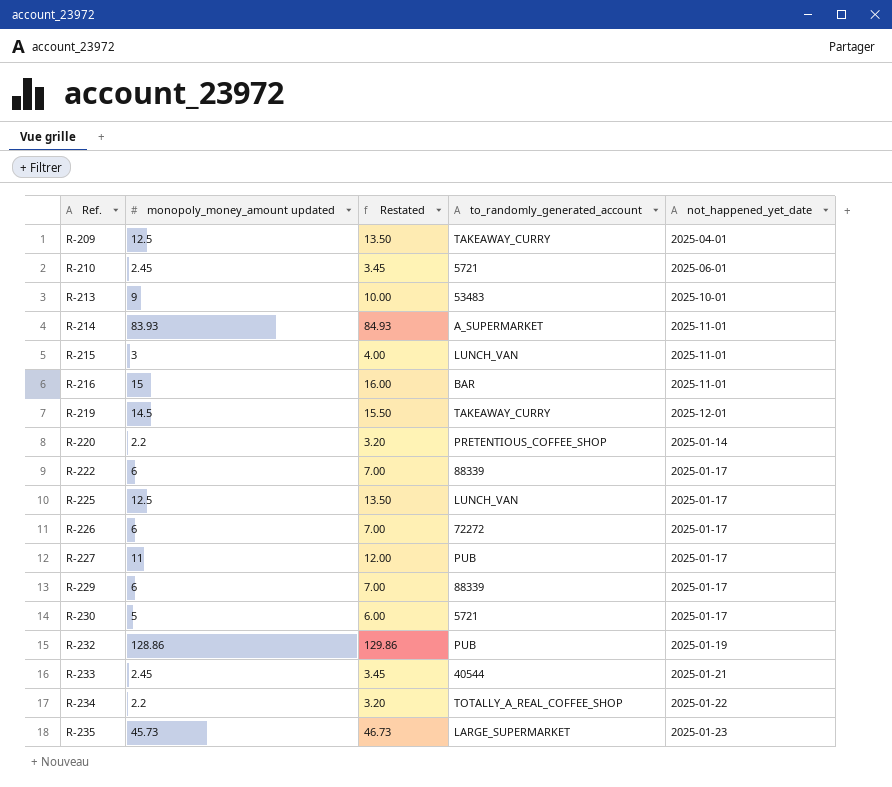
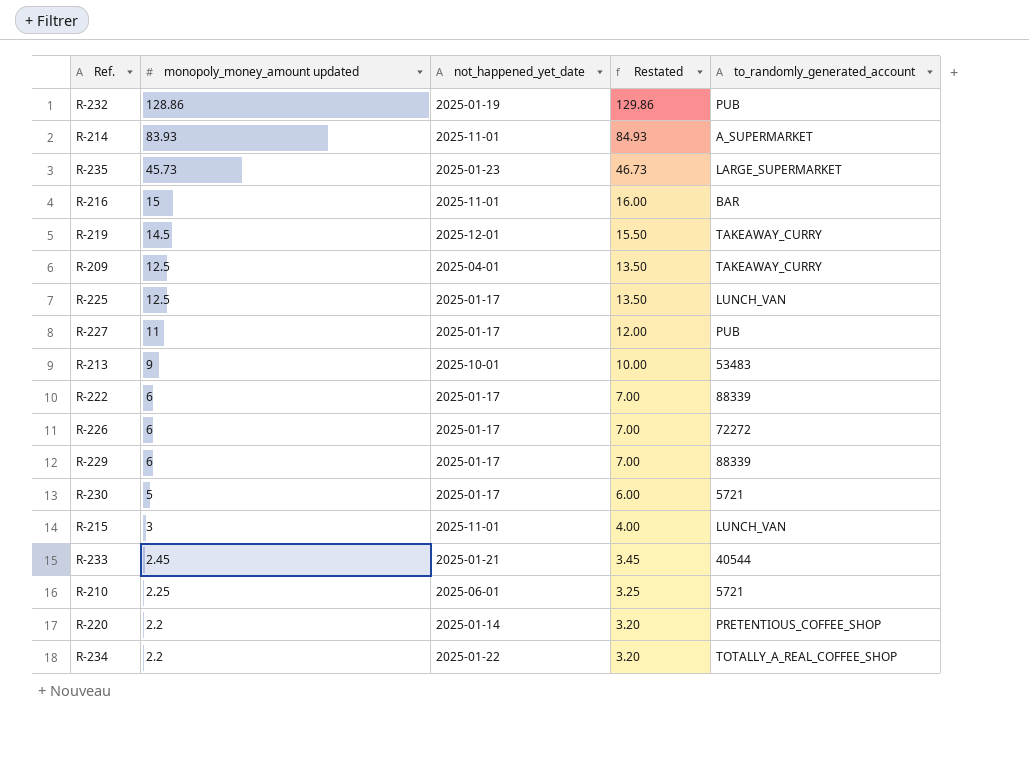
row order: Ref. ascending -> monopoly_money_amount updated descending
column not_happened_yet_date | position: 5 -> 3
R-210 | monopoly_money_amount updated: 2.45 -> 2.25
R-210 | Restated: 3.45 -> 3.25

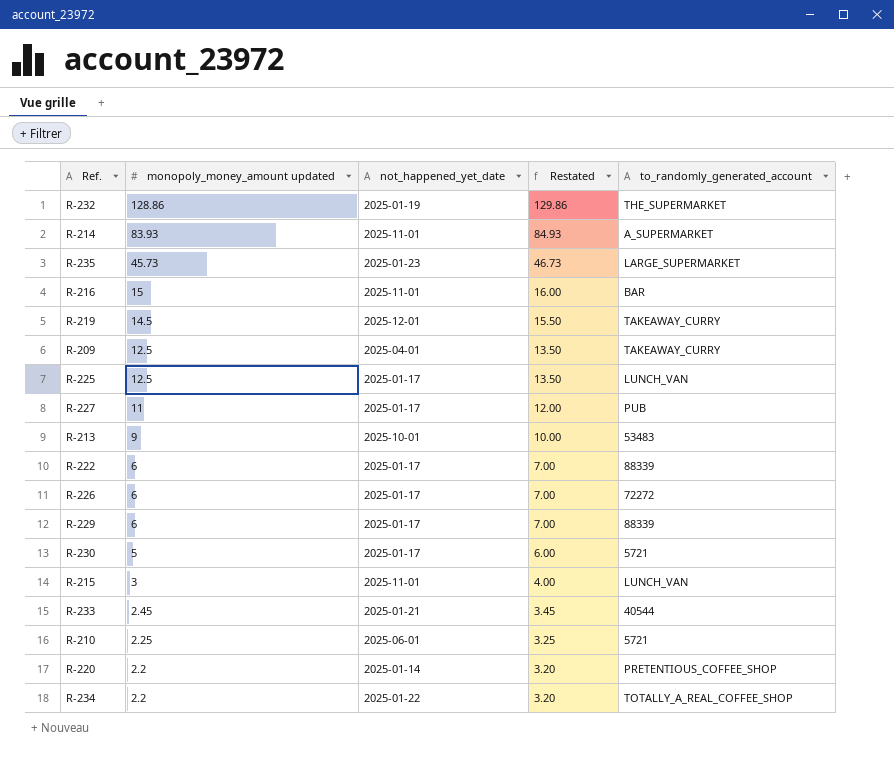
R-232 | to_randomly_generated_account: PUB -> THE_SUPERMARKET

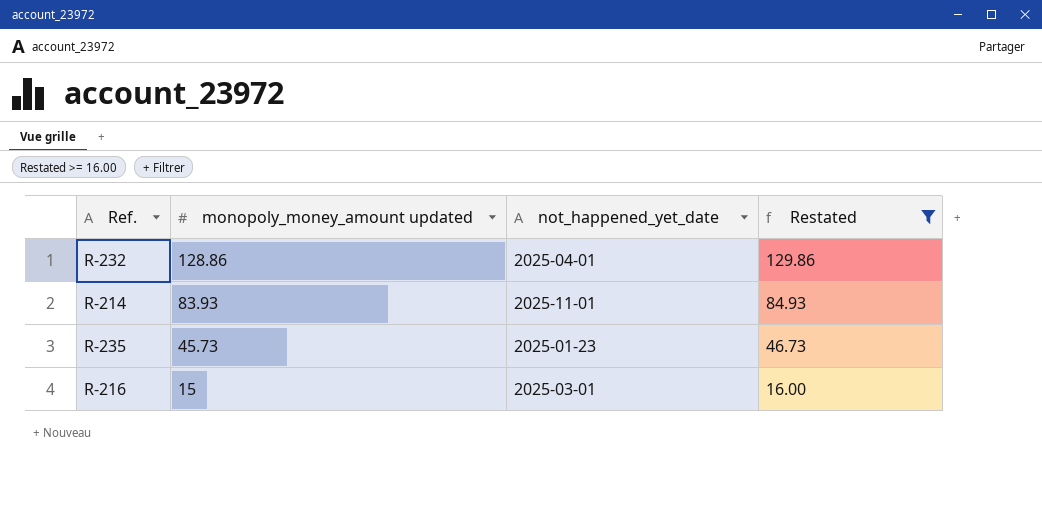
filter: none -> Restated >= 16.00
column to_randomly_generated_account | position: 5 -> none
R-232 | not_happened_yet_date: 2025-01-19 -> 2025-04-01
R-216 | not_happened_yet_date: 2025-11-01 -> 2025-03-01

